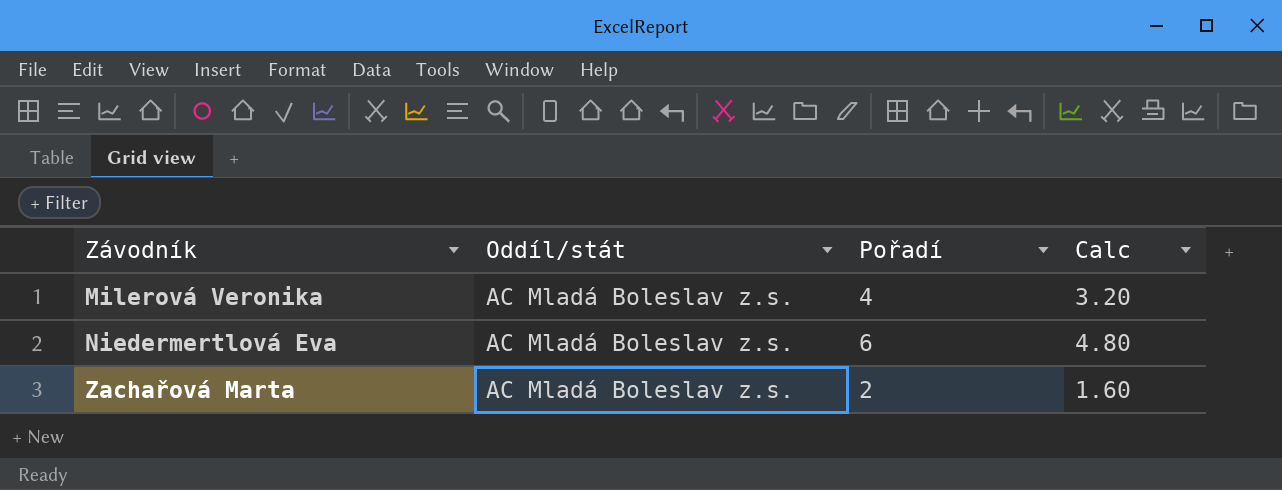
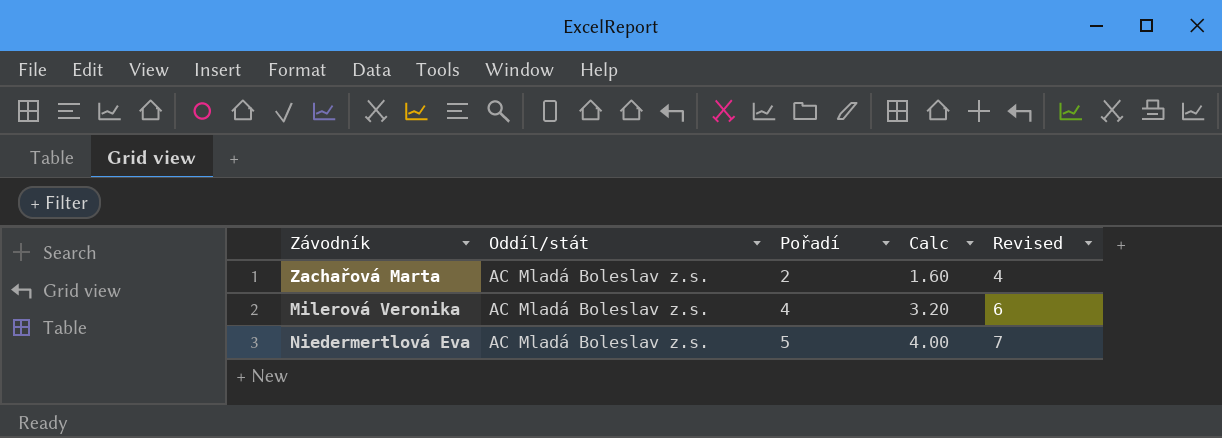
row order: Závodník ascending -> Pořadí ascending
column Revised | formula: none -> [Pořadí] + 2
Niedermertlová Eva | Pořadí: 6 -> 5
Niedermertlová Eva | Calc: 4.80 -> 4.00

